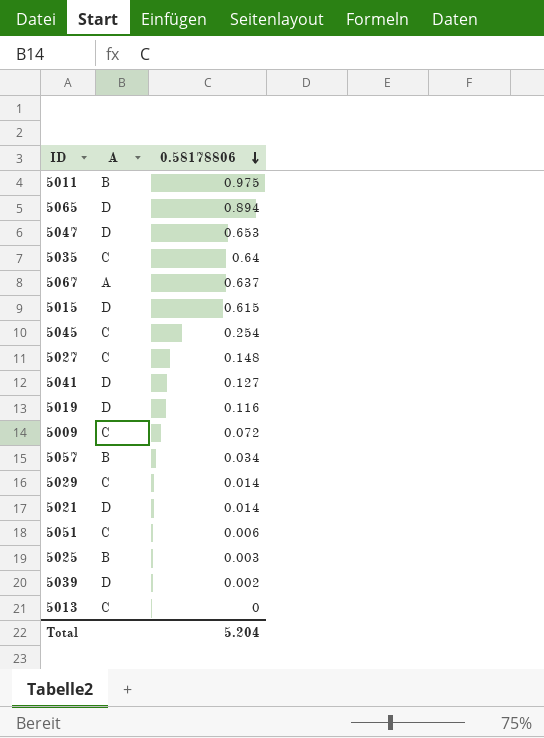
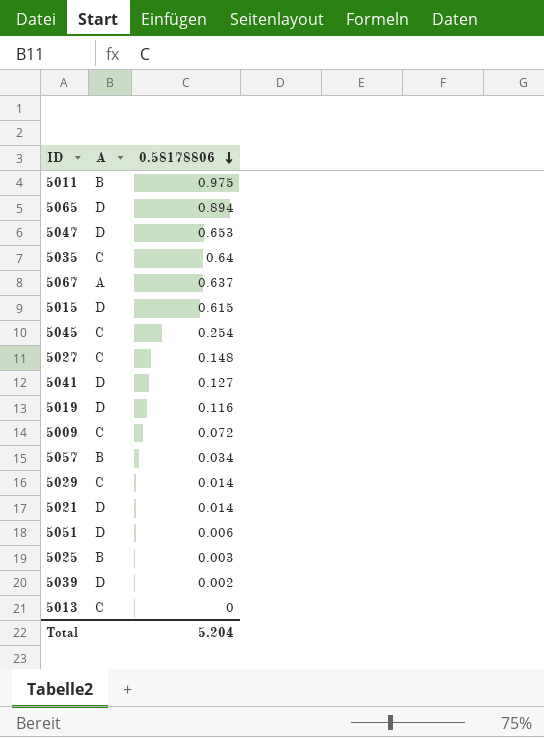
5051 | A: C -> D

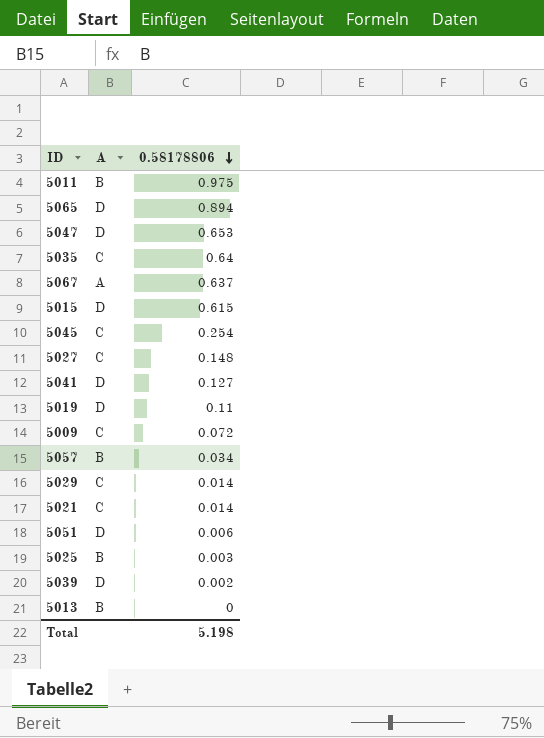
5019 | 0.58178806: 0.116 -> 0.11
5021 | A: D -> C
5013 | A: C -> B
Total | 0.58178806: 5.204 -> 5.198

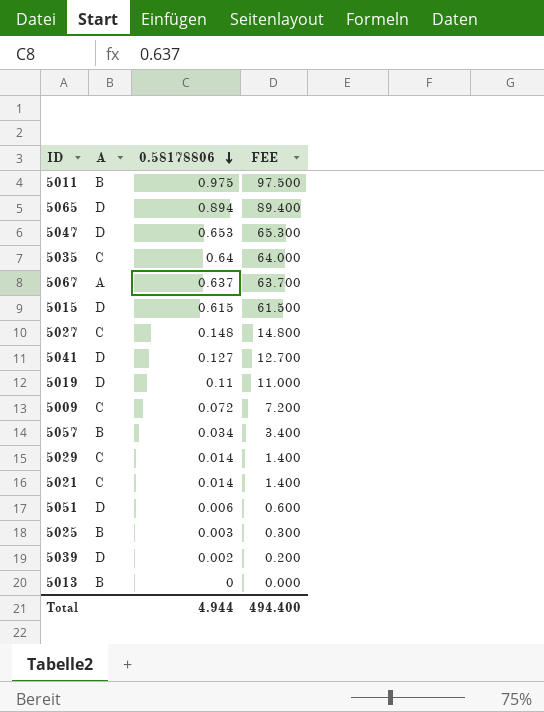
column FEE | formula: none -> [0.58178806] * 100
row 5045: C | 0.254 -> none
Total | 0.58178806: 5.198 -> 4.944

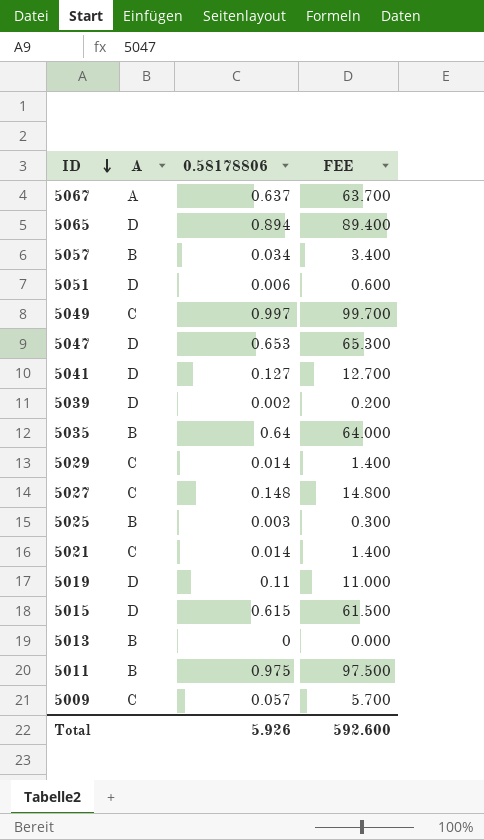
row order: 0.58178806 descending -> ID descending
row 5049: none -> C | 0.997 | 99.700
5035 | A: C -> B
5009 | 0.58178806: 0.072 -> 0.057
5009 | FEE: 7.200 -> 5.700
Total | 0.58178806: 4.944 -> 5.926
Total | FEE: 494.400 -> 592.600

